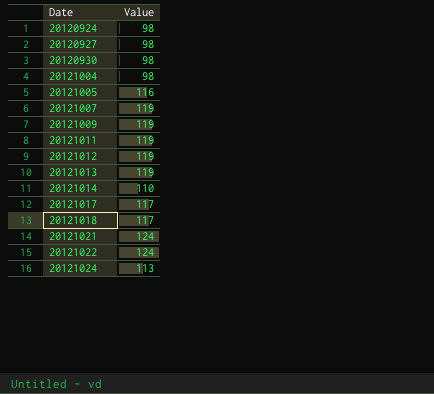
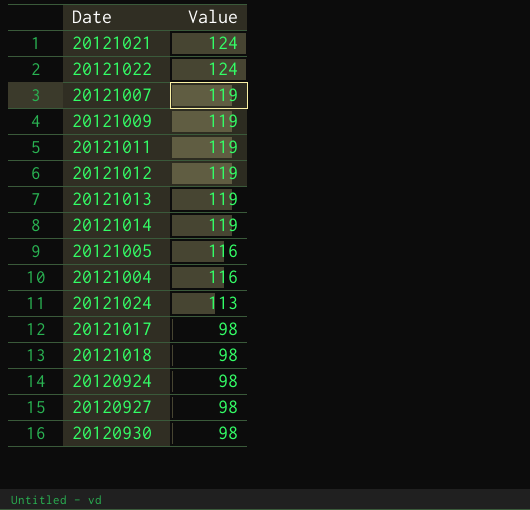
row order: Date ascending -> Value descending
20121014 | Value: 110 -> 119
20121004 | Value: 98 -> 116
20121017 | Value: 117 -> 98
20121018 | Value: 117 -> 98

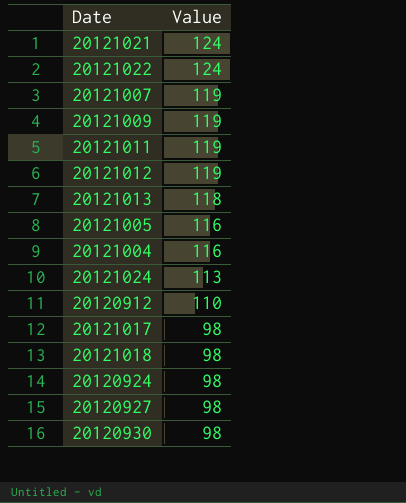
row 20121014: 119 -> none
20121013 | Value: 119 -> 118
row 20120912: none -> 110

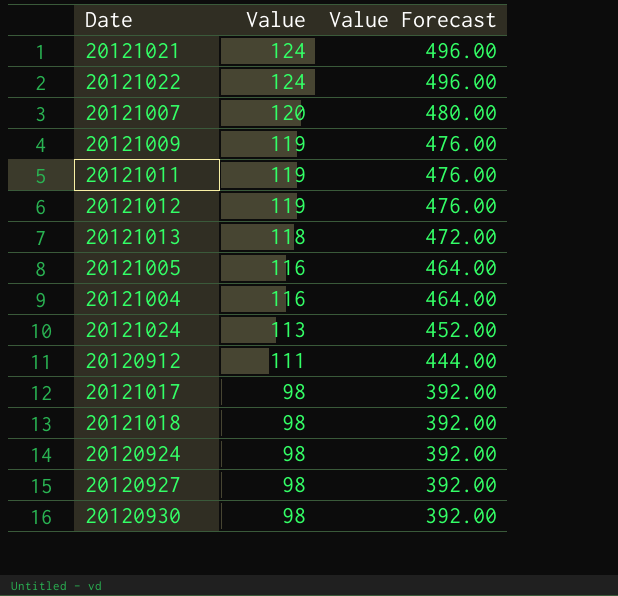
column Value Forecast | formula: none -> [Value] * 4
20121007 | Value: 119 -> 120
20120912 | Value: 110 -> 111

